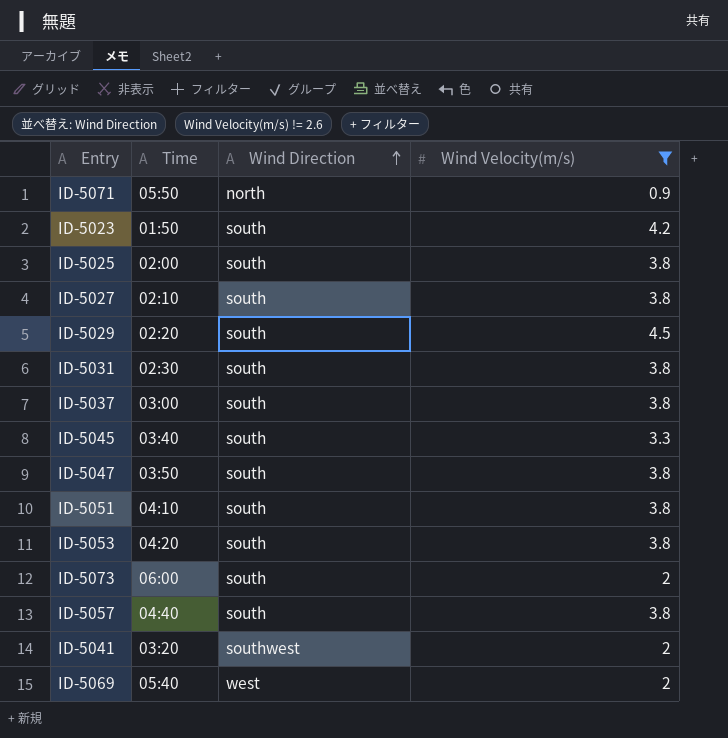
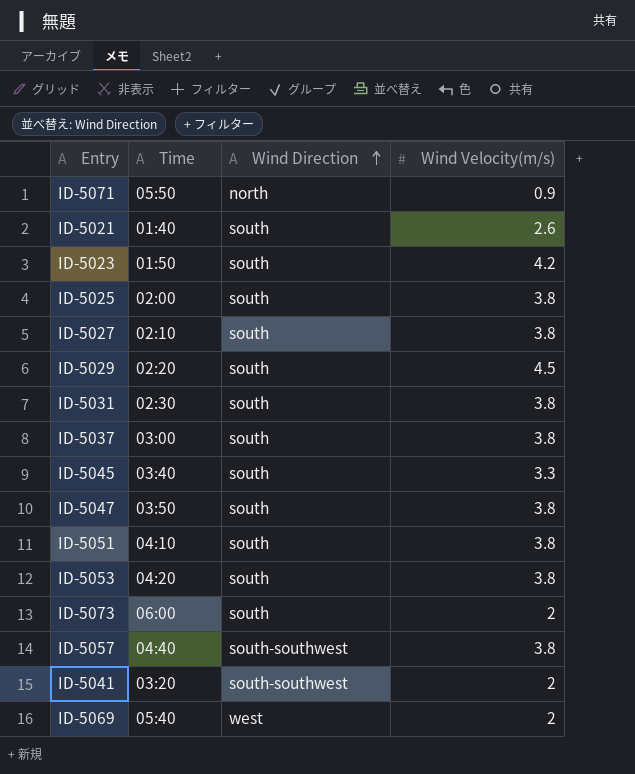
filter: Wind Velocity(m/s) != 2.6 -> none
ID-5057 | Wind Direction: south -> south-southwest
ID-5041 | Wind Direction: southwest -> south-southwest

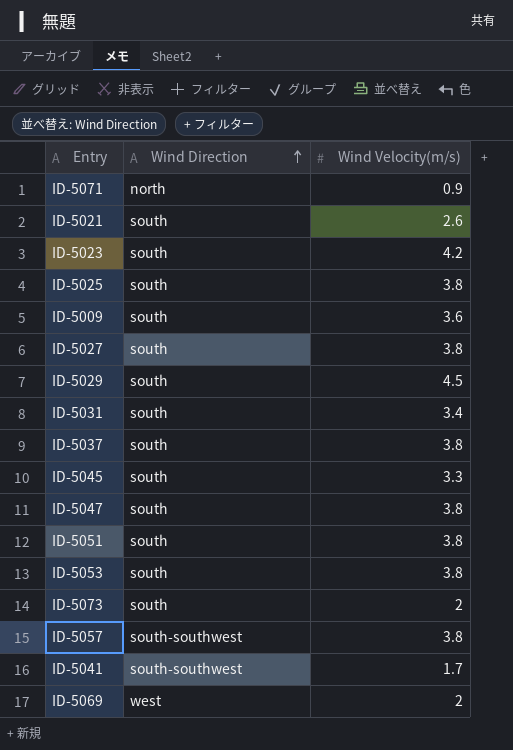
column Time | position: 2 -> none
row ID-5009: none -> south | 3.6
ID-5031 | Wind Velocity(m/s): 3.8 -> 3.4
ID-5041 | Wind Velocity(m/s): 2 -> 1.7

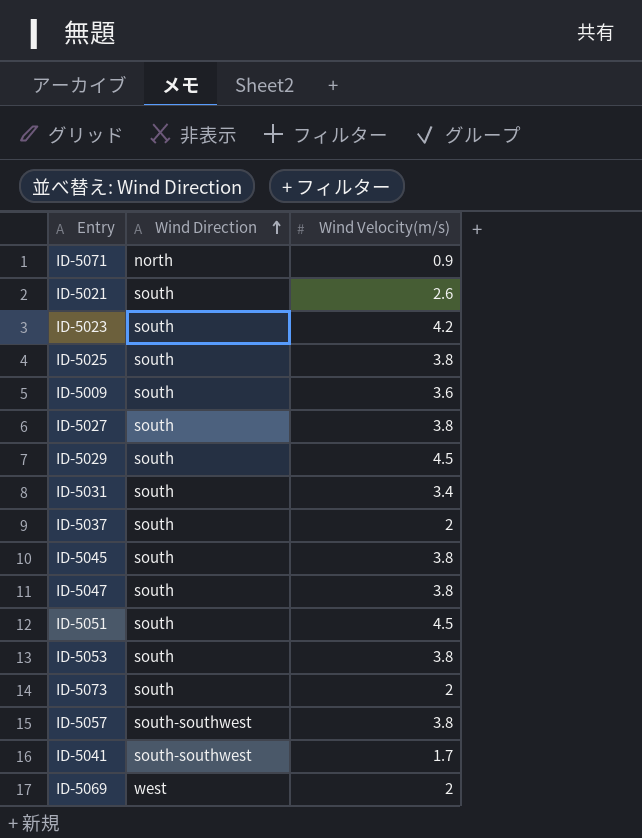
ID-5037 | Wind Velocity(m/s): 3.8 -> 2
ID-5045 | Wind Velocity(m/s): 3.3 -> 3.8
ID-5051 | Wind Velocity(m/s): 3.8 -> 4.5

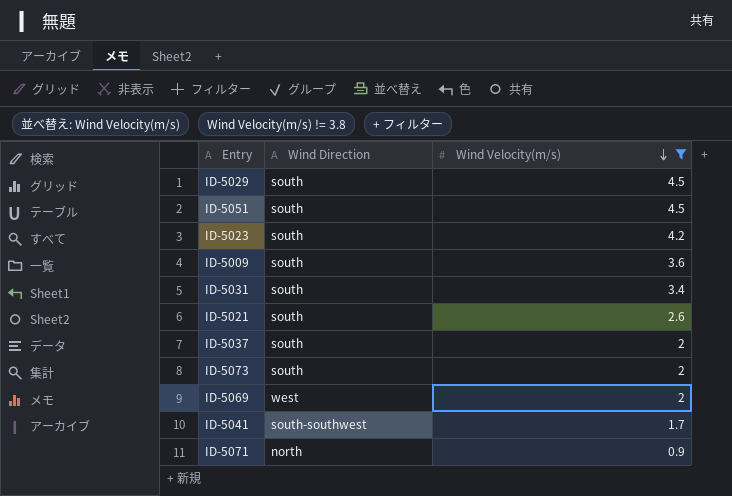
filter: none -> Wind Velocity(m/s) != 3.8
row order: Wind Direction ascending -> Wind Velocity(m/s) descending

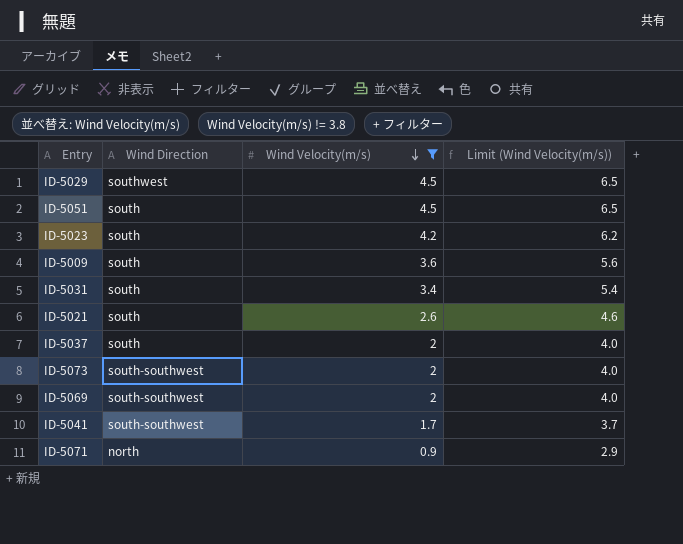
column Limit (Wind Velocity(m/s)) | formula: none -> [Wind Velocity(m/s)] + 2
ID-5029 | Wind Direction: south -> southwest
ID-5073 | Wind Direction: south -> south-southwest
ID-5069 | Wind Direction: west -> south-southwest

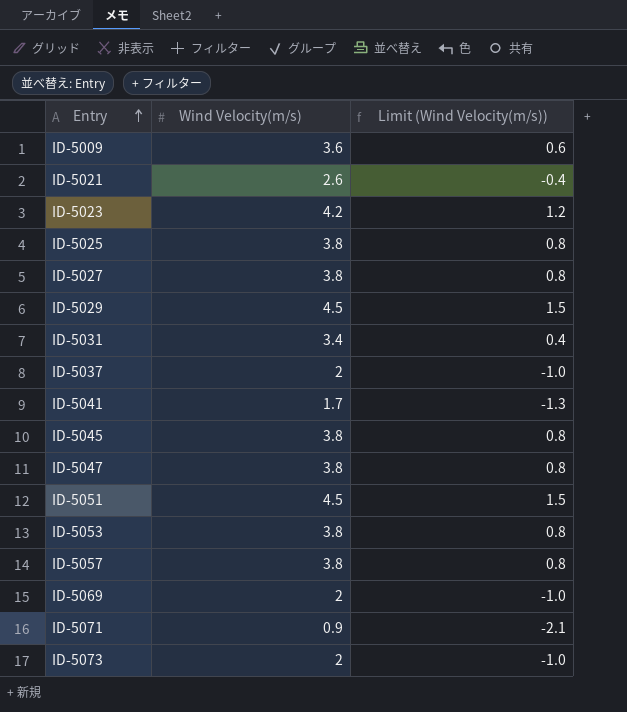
filter: Wind Velocity(m/s) != 3.8 -> none
row order: Wind Velocity(m/s) descending -> Entry ascending
column Wind Direction | position: 2 -> none
column Limit (Wind Velocity(m/s)) | formula: [Wind Velocity(m/s)] + 2 -> [Wind Velocity(m/s)] - 3

